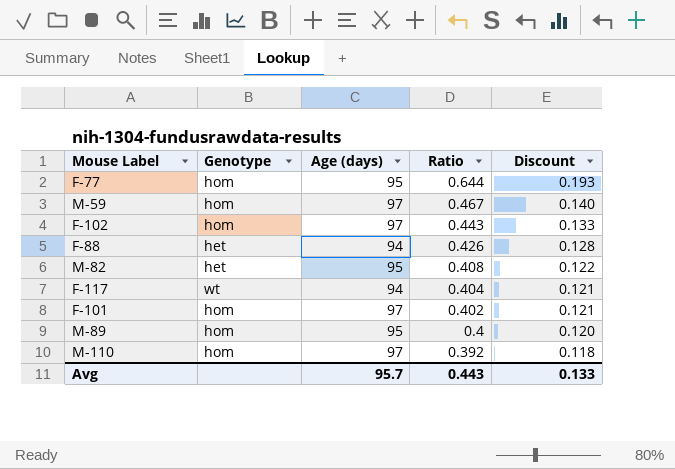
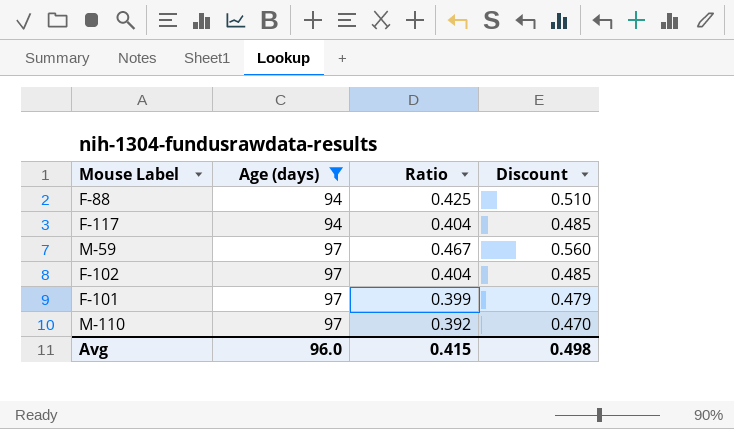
filter: none -> Age (days) != 95
row order: Ratio descending -> Age (days) ascending
column Genotype | position: 2 -> none
column Discount | formula: [Ratio] * 0.3 -> [Ratio] * 1.2
F-88 | Ratio: 0.426 -> 0.425
F-102 | Ratio: 0.443 -> 0.404
F-101 | Ratio: 0.402 -> 0.399
Avg | Age (days): 95.7 -> 96.0
Avg | Ratio: 0.443 -> 0.415
Avg | Discount: 0.133 -> 0.498

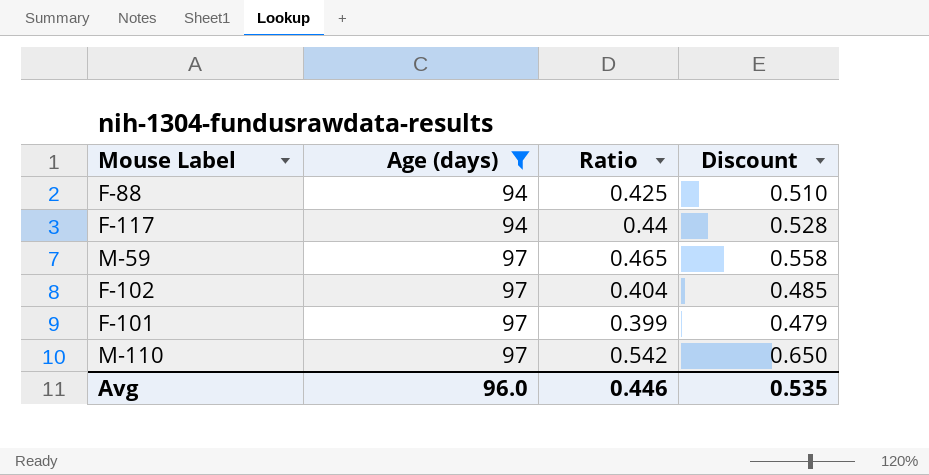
F-117 | Ratio: 0.404 -> 0.44
F-117 | Discount: 0.485 -> 0.528
M-59 | Ratio: 0.467 -> 0.465
M-59 | Discount: 0.560 -> 0.558
M-110 | Ratio: 0.392 -> 0.542
M-110 | Discount: 0.470 -> 0.650
Avg | Ratio: 0.415 -> 0.446
Avg | Discount: 0.498 -> 0.535

